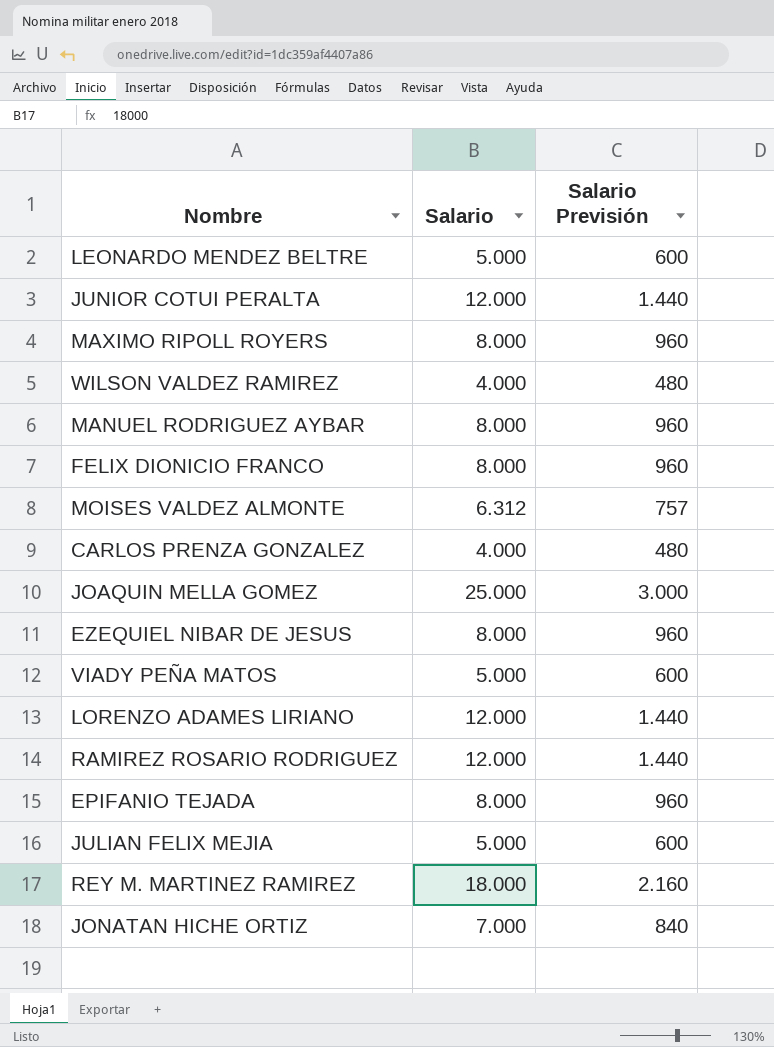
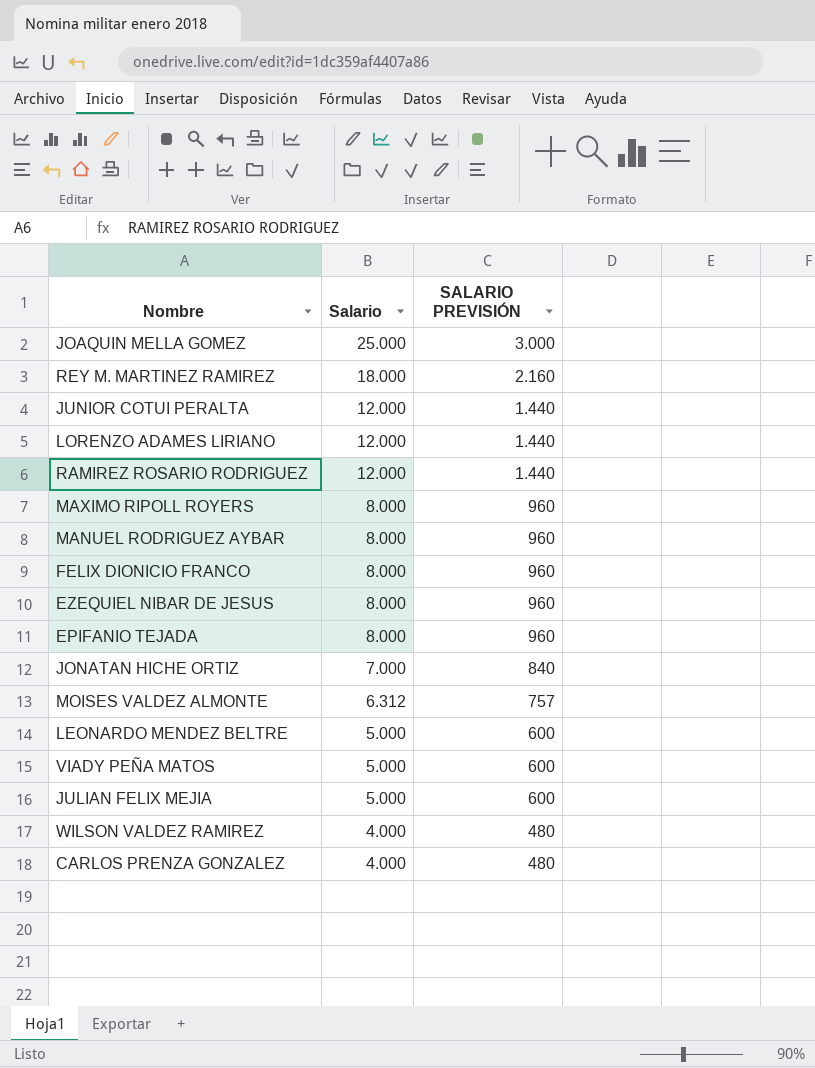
row order: none -> Salario descending
column name: Salario Previsión -> SALARIO PREVISIÓN

